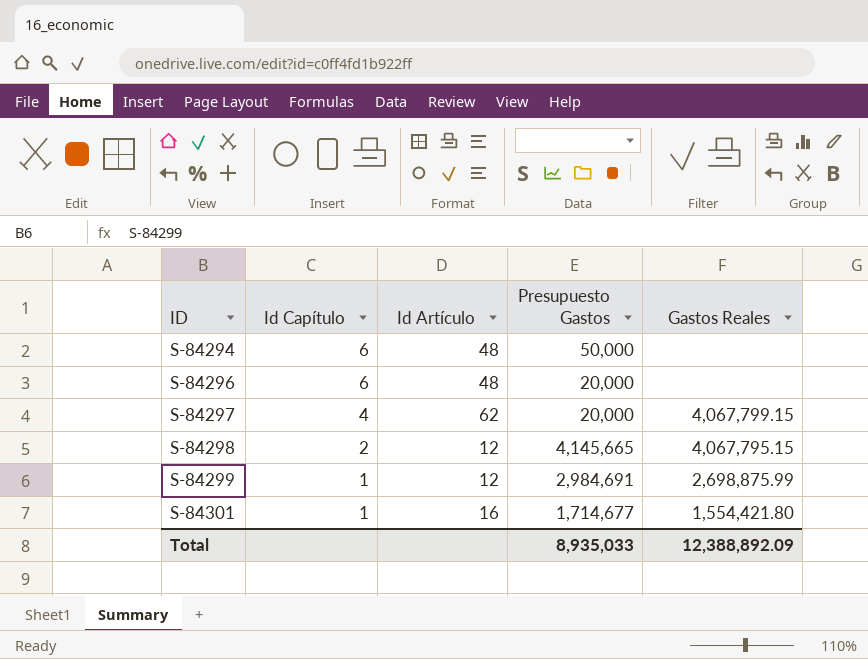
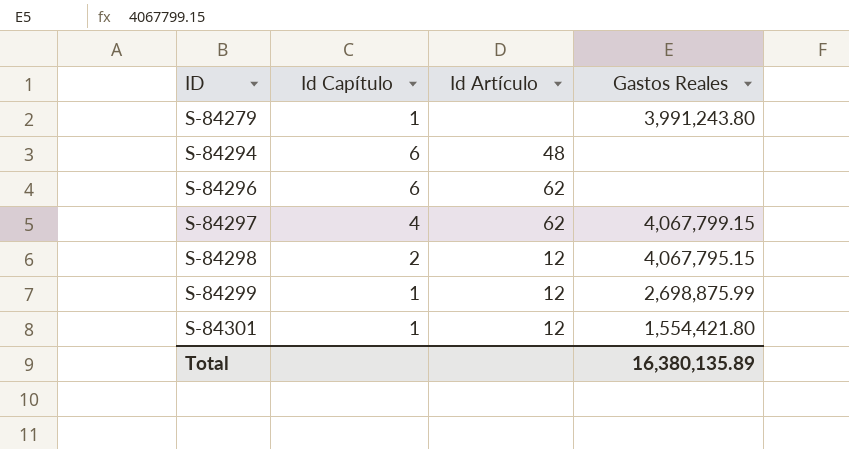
column Presupuesto Gastos | position: 4 -> none
row S-84279: none -> 1 | none | 3,991,243.80
S-84296 | Id Artículo: 48 -> 62
S-84301 | Id Artículo: 16 -> 12
Total | Gastos Reales: 12,388,892.09 -> 16,380,135.89

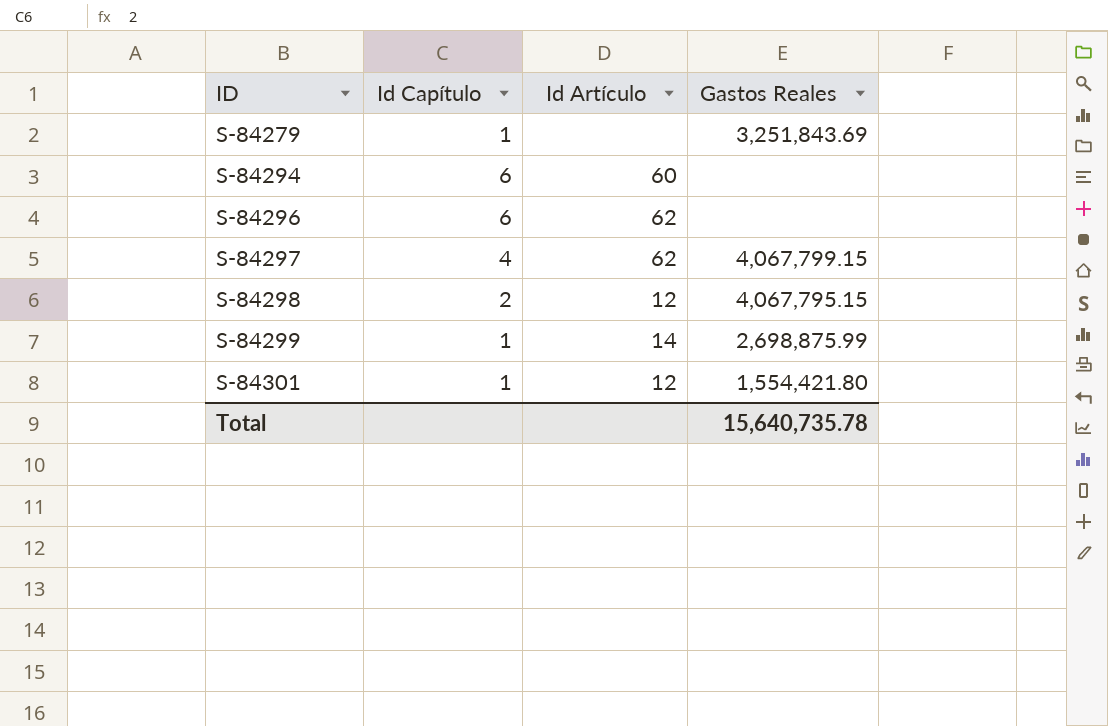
S-84279 | Gastos Reales: 3,991,243.80 -> 3,251,843.69
S-84294 | Id Artículo: 48 -> 60
S-84299 | Id Artículo: 12 -> 14
Total | Gastos Reales: 16,380,135.89 -> 15,640,735.78

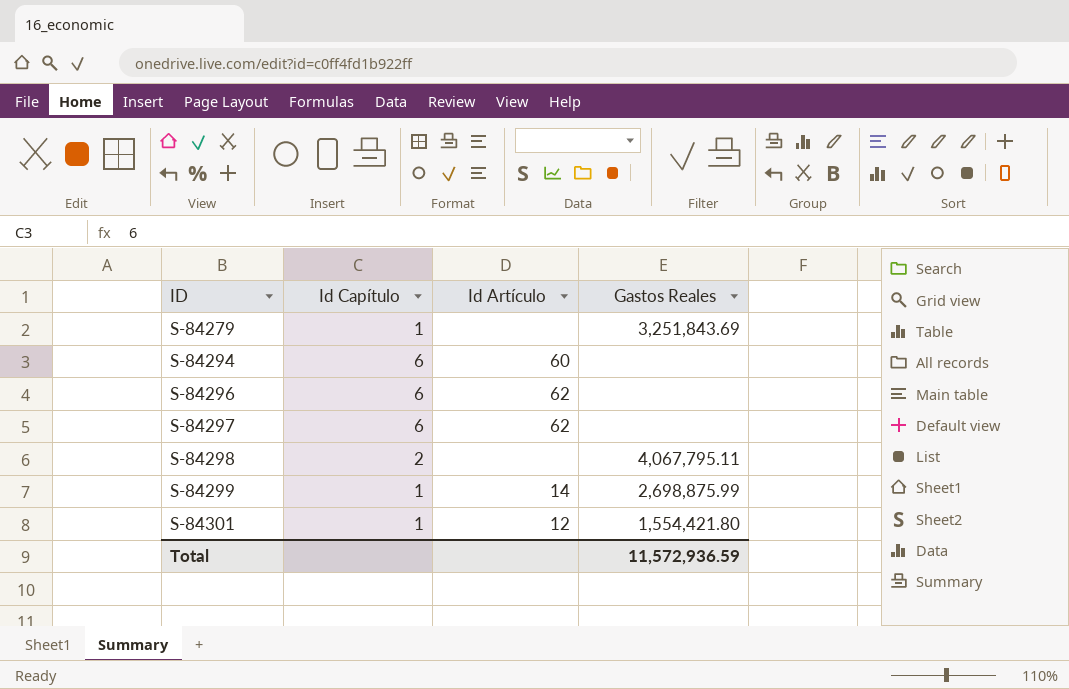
S-84297 | Id Capítulo: 4 -> 6
S-84297 | Gastos Reales: 4,067,799.15 -> none
S-84298 | Id Artículo: 12 -> none
S-84298 | Gastos Reales: 4,067,795.15 -> 4,067,795.11
Total | Gastos Reales: 15,640,735.78 -> 11,572,936.59

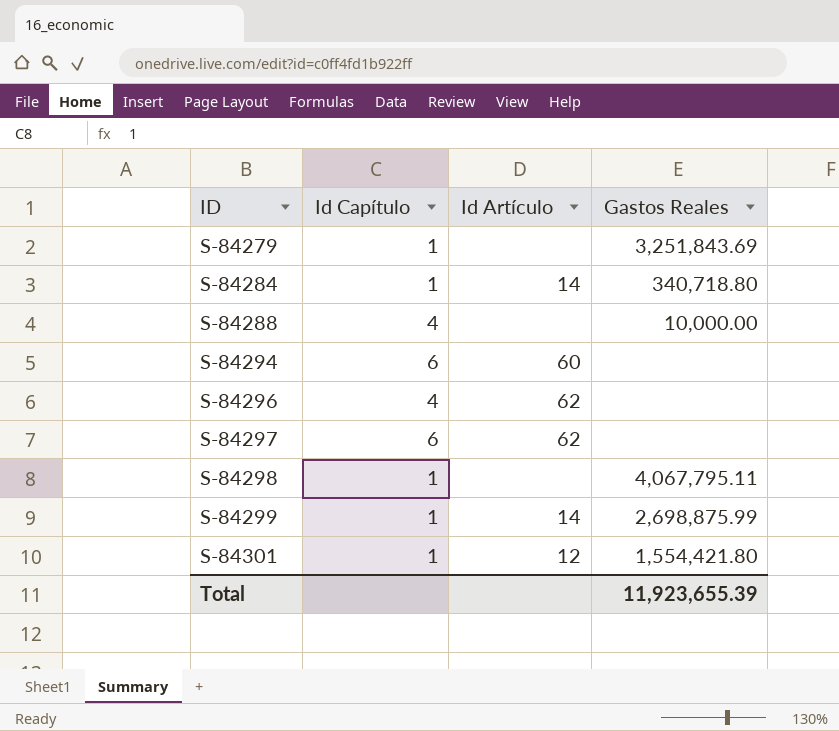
row S-84284: none -> 1 | 14 | 340,718.80
row S-84288: none -> 4 | none | 10,000.00
S-84296 | Id Capítulo: 6 -> 4
S-84298 | Id Capítulo: 2 -> 1
Total | Gastos Reales: 11,572,936.59 -> 11,923,655.39

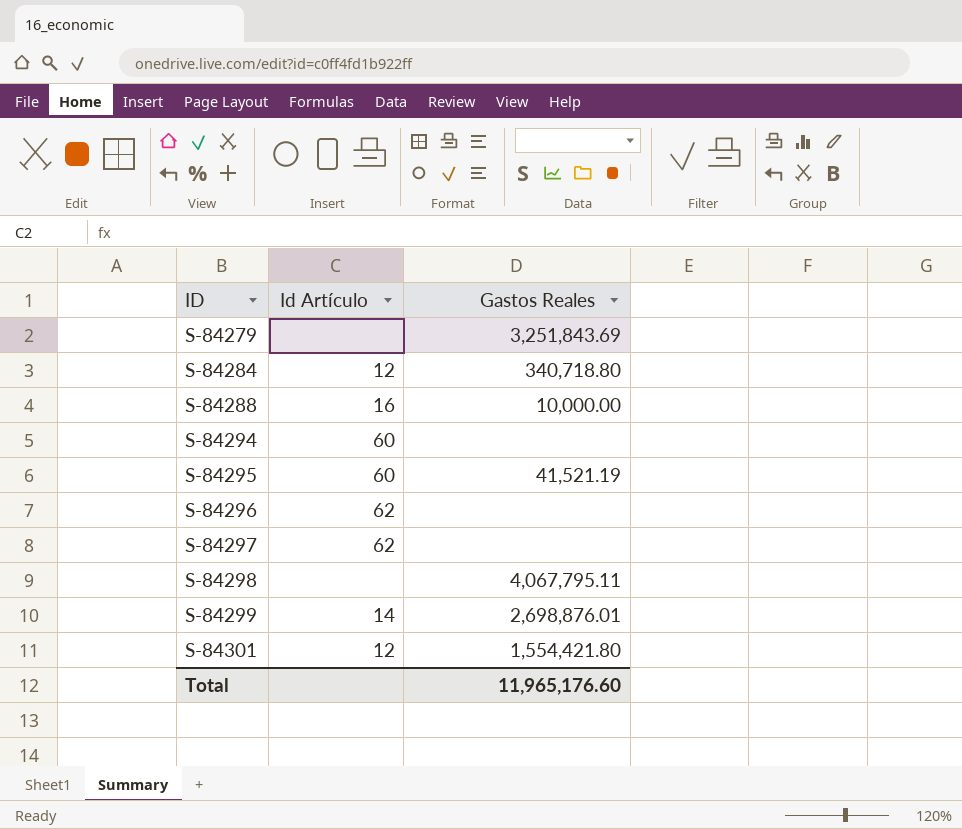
column Id Capítulo | position: 2 -> none
S-84284 | Id Artículo: 14 -> 12
S-84288 | Id Artículo: none -> 16
row S-84295: none -> 60 | 41,521.19
S-84299 | Gastos Reales: 2,698,875.99 -> 2,698,876.01
Total | Gastos Reales: 11,923,655.39 -> 11,965,176.60

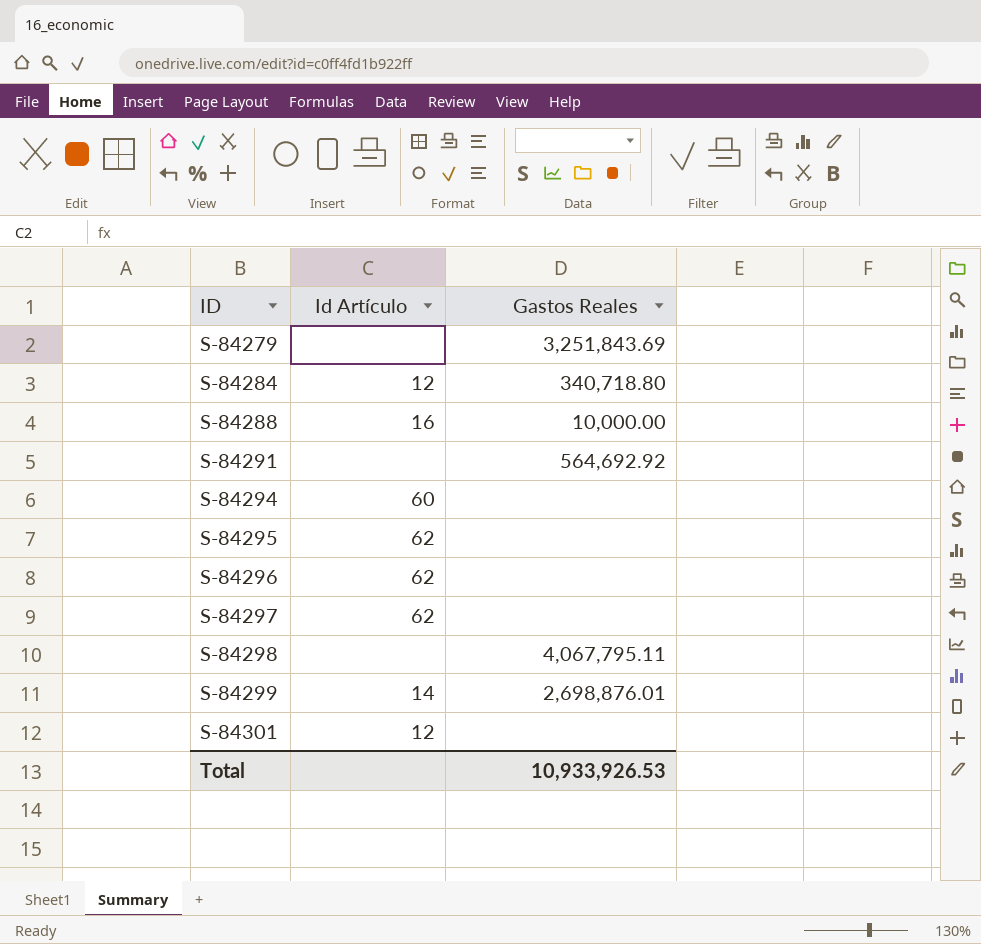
row S-84291: none -> none | 564,692.92
S-84295 | Id Artículo: 60 -> 62
S-84295 | Gastos Reales: 41,521.19 -> none
S-84301 | Gastos Reales: 1,554,421.80 -> none
Total | Gastos Reales: 11,965,176.60 -> 10,933,926.53

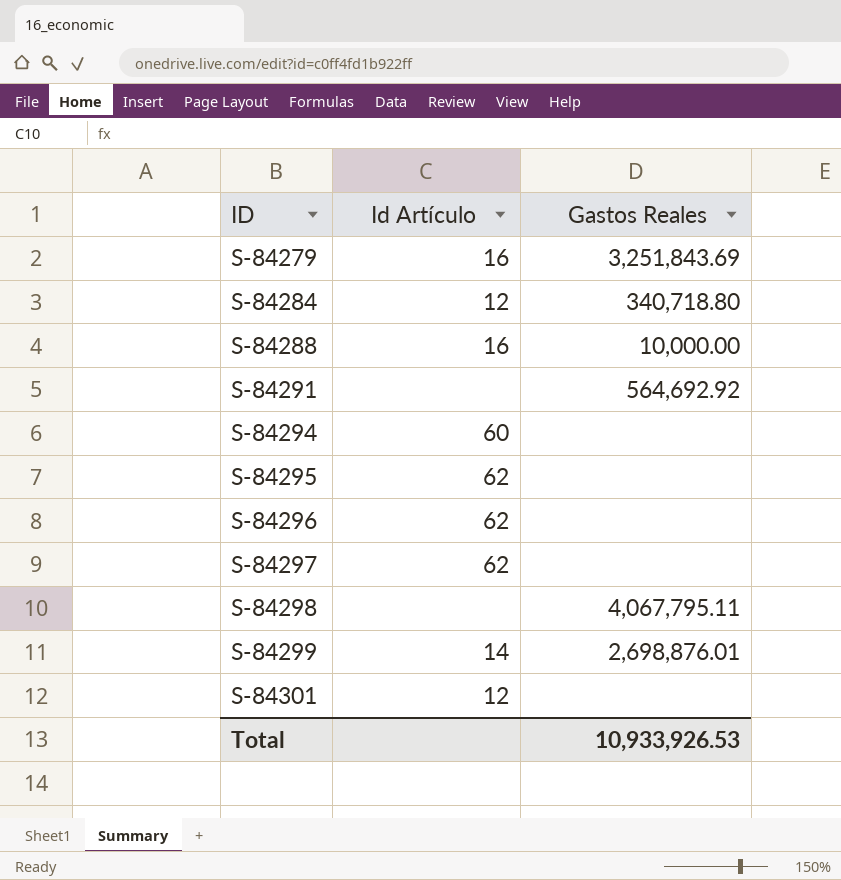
S-84279 | Id Artículo: none -> 16

